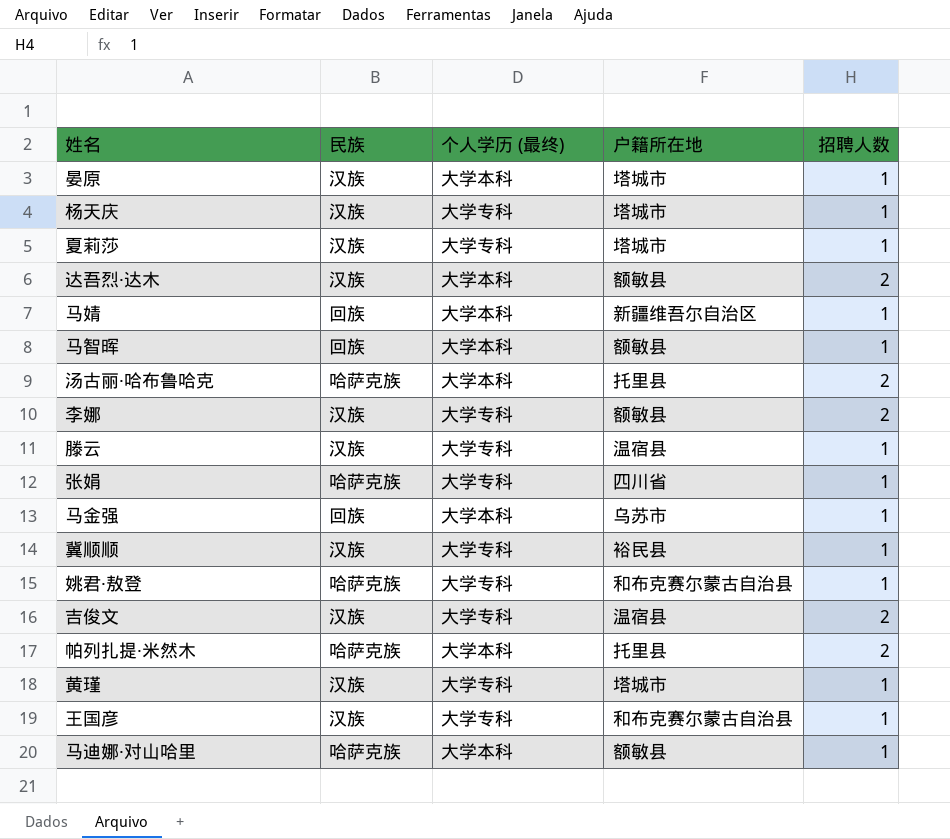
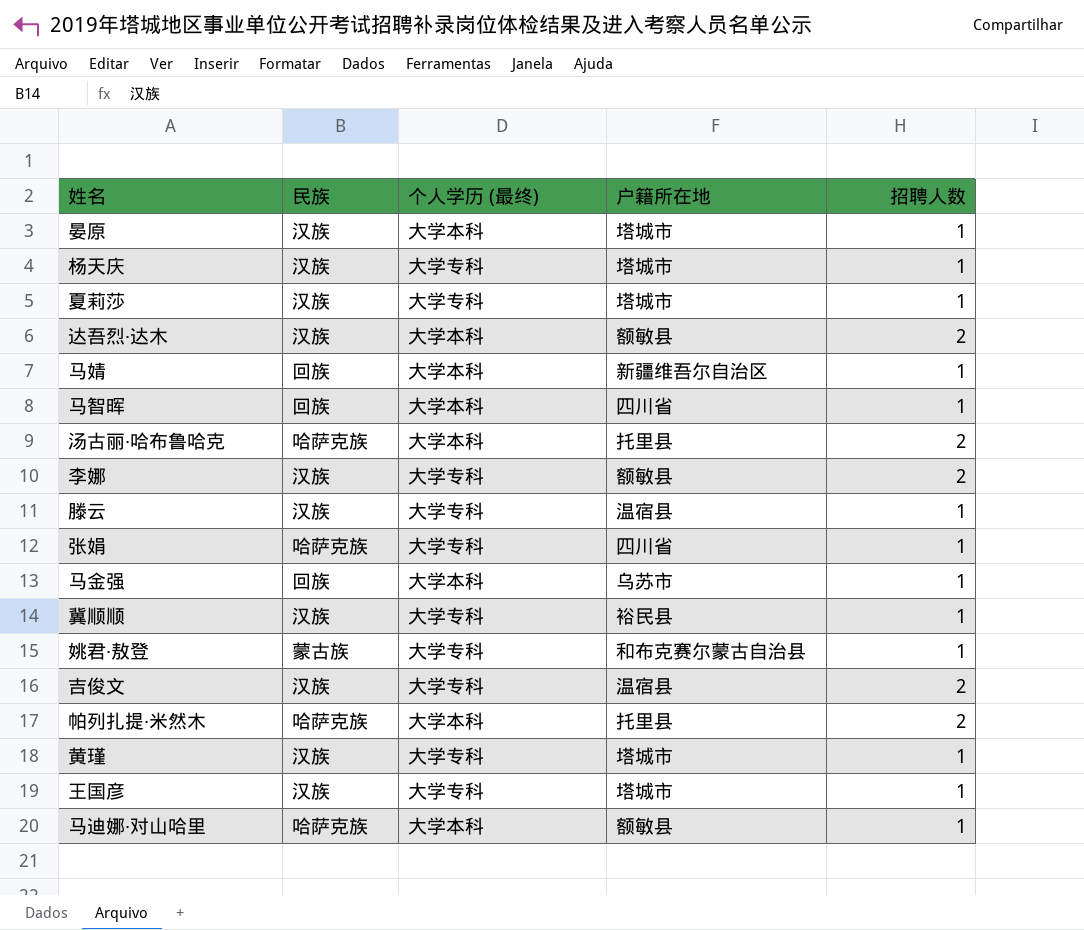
马智晖 | 户籍所在地: 额敏县 -> 四川省
姚君·敖登 | 民族: 哈萨克族 -> 蒙古族
王国彦 | 户籍所在地: 和布克赛尔蒙古自治县 -> 塔城市

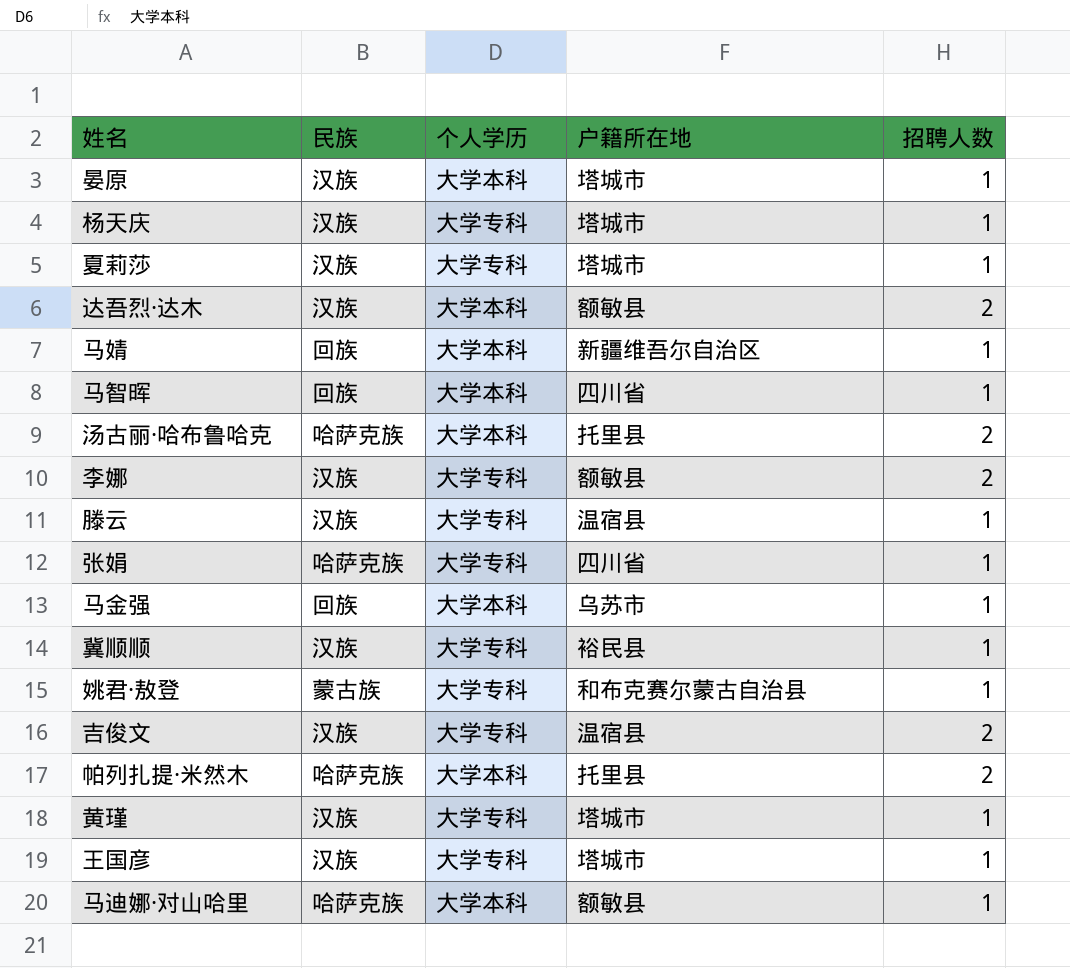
column name: 个人学历 (最终) -> 个人学历

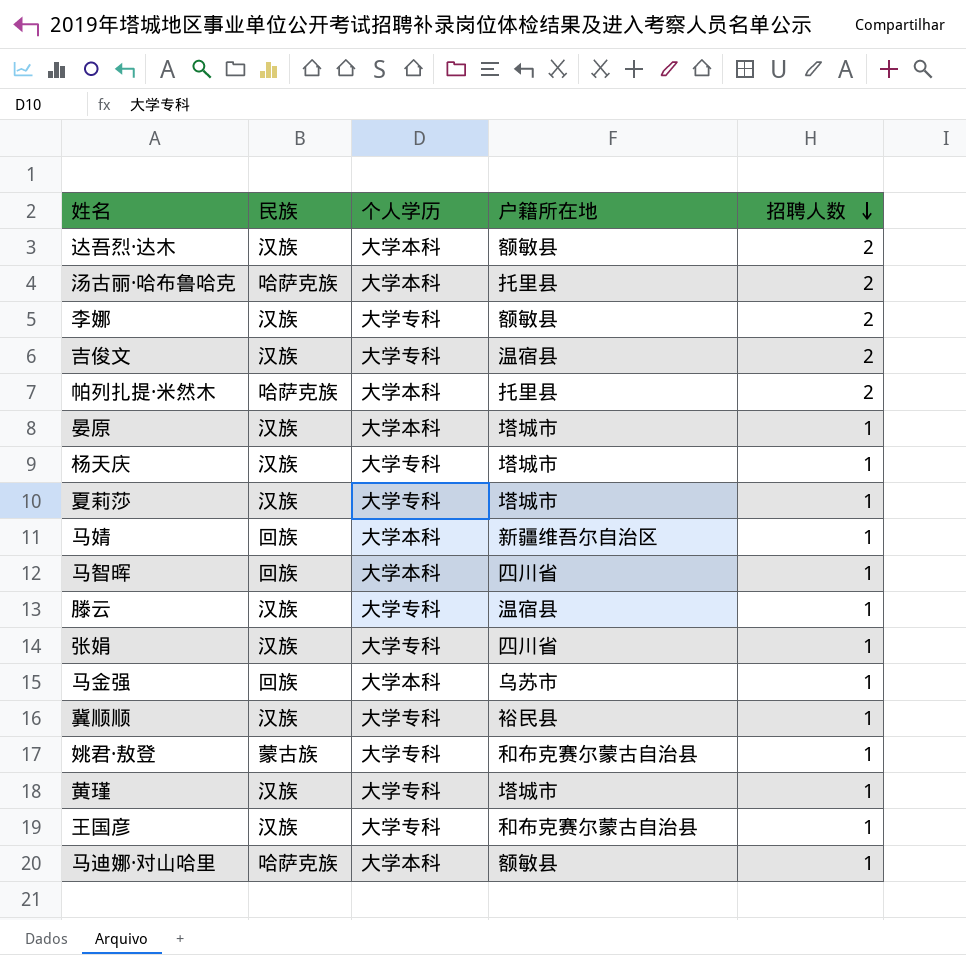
row order: none -> 招聘人数 descending
张娟 | 民族: 哈萨克族 -> 汉族
王国彦 | 户籍所在地: 塔城市 -> 和布克赛尔蒙古自治县

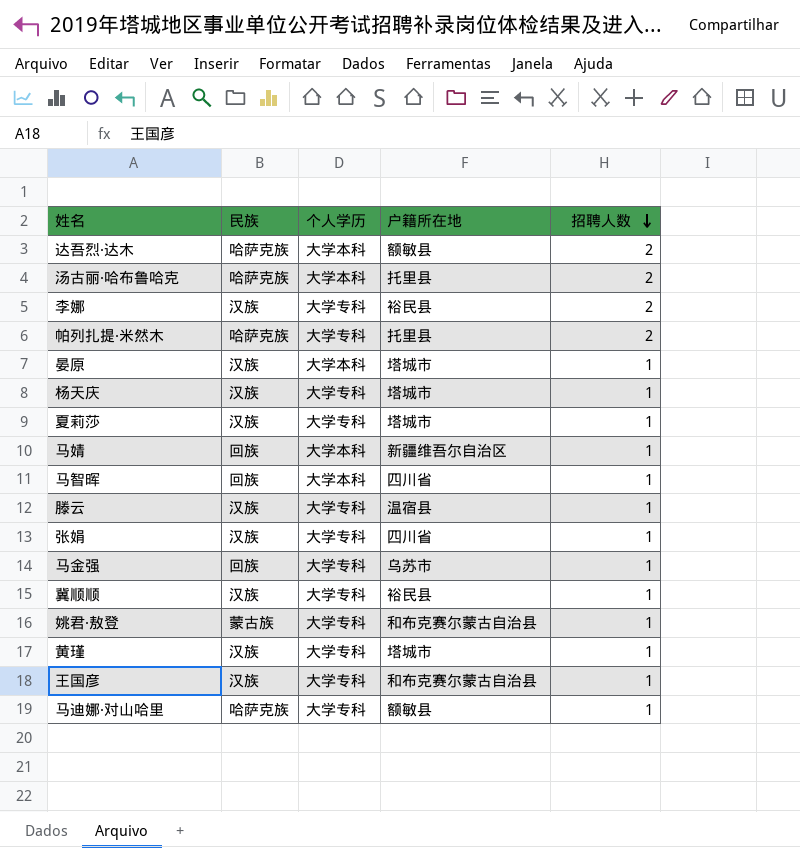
row 吉俊文: 汉族 | 大学专科 | 温宿县 | 2 -> none
达吾烈·达木 | 民族: 汉族 -> 哈萨克族
李娜 | 户籍所在地: 额敏县 -> 裕民县
帕列扎提·米然木 | 个人学历: 大学本科 -> 大学专科
马金强 | 个人学历: 大学本科 -> 大学专科
马迪娜·对山哈里 | 个人学历: 大学本科 -> 大学专科

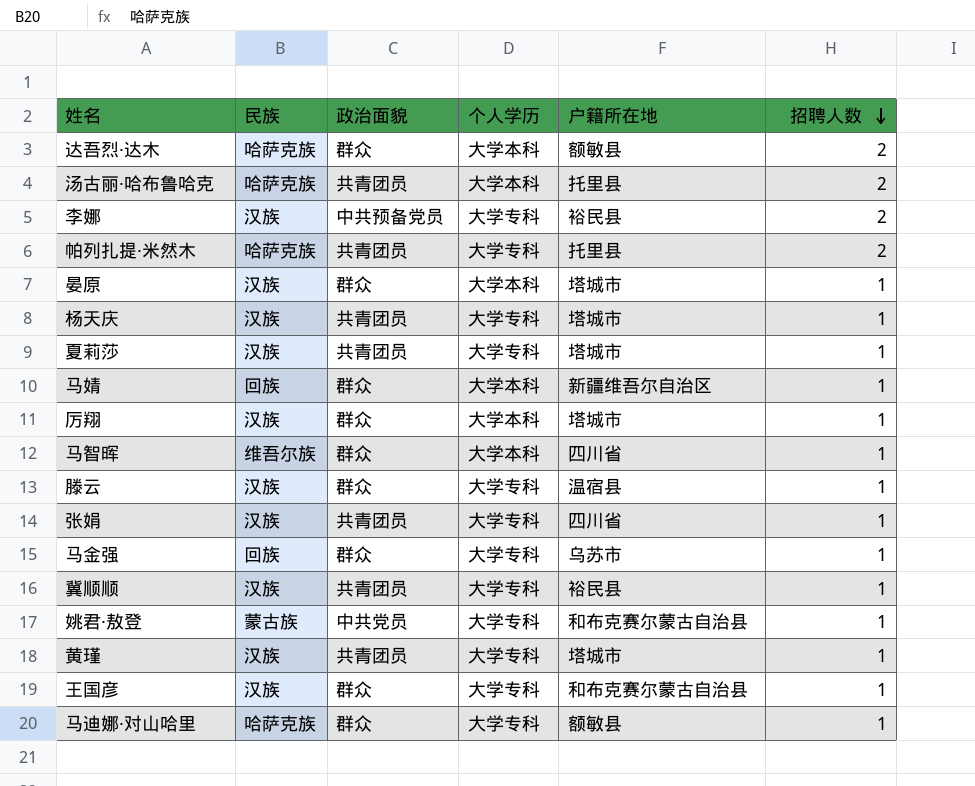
column 政治面貌 | position: none -> 3
row 厉翔: none -> 汉族 | 群众 | 大学本科 | 塔城市 | 1
马智晖 | 民族: 回族 -> 维吾尔族

